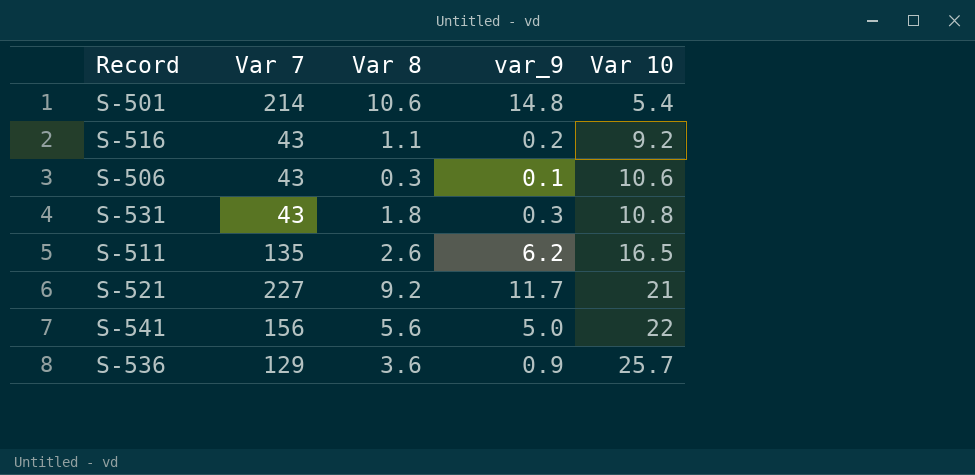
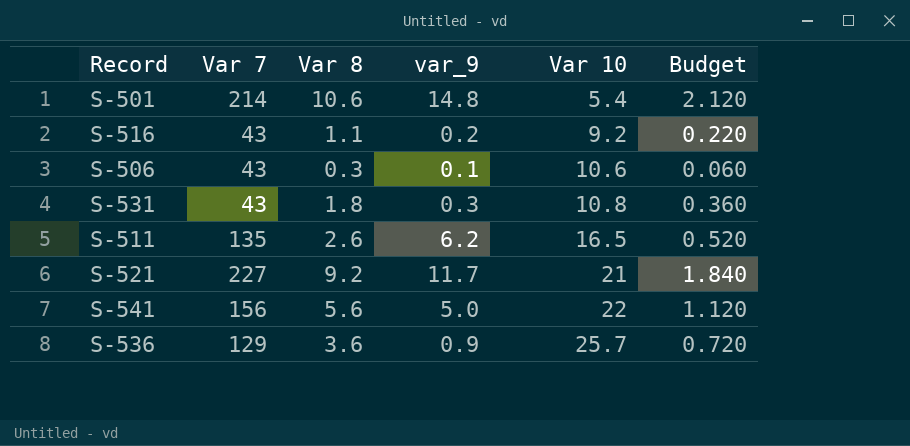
column Budget | formula: none -> [Var 8] * 0.2

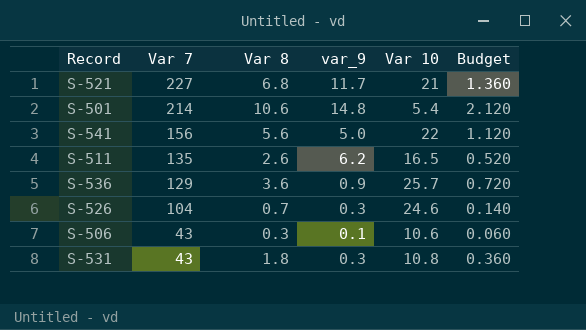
row order: Var 10 ascending -> Var 7 descending
row S-516: 43 | 1.1 | 0.2 | 9.2 | 0.220 -> none
S-521 | Var 8: 9.2 -> 6.8
S-521 | Budget: 1.840 -> 1.360
row S-526: none -> 104 | 0.7 | 0.3 | 24.6 | 0.140

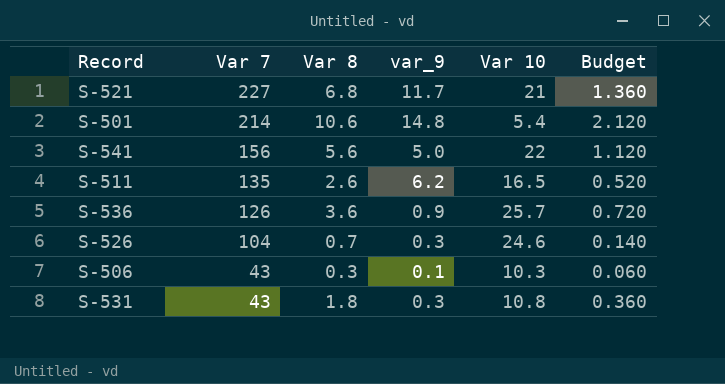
S-536 | Var 7: 129 -> 126
S-506 | Var 10: 10.6 -> 10.3

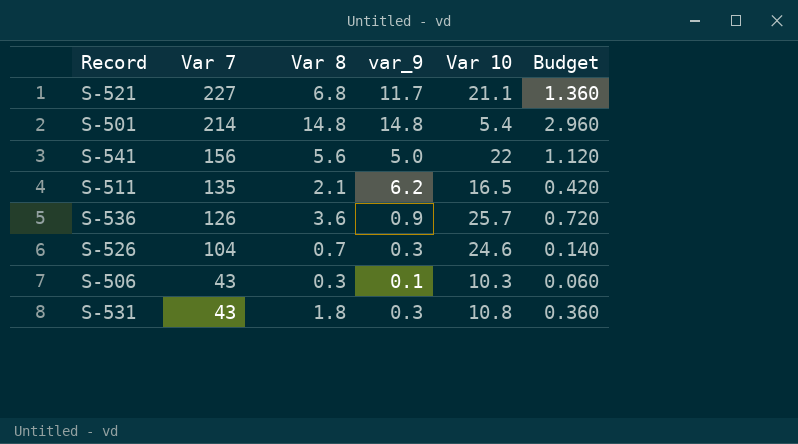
S-521 | Var 10: 21 -> 21.1
S-501 | Var 8: 10.6 -> 14.8
S-501 | Budget: 2.120 -> 2.960
S-511 | Var 8: 2.6 -> 2.1
S-511 | Budget: 0.520 -> 0.420

